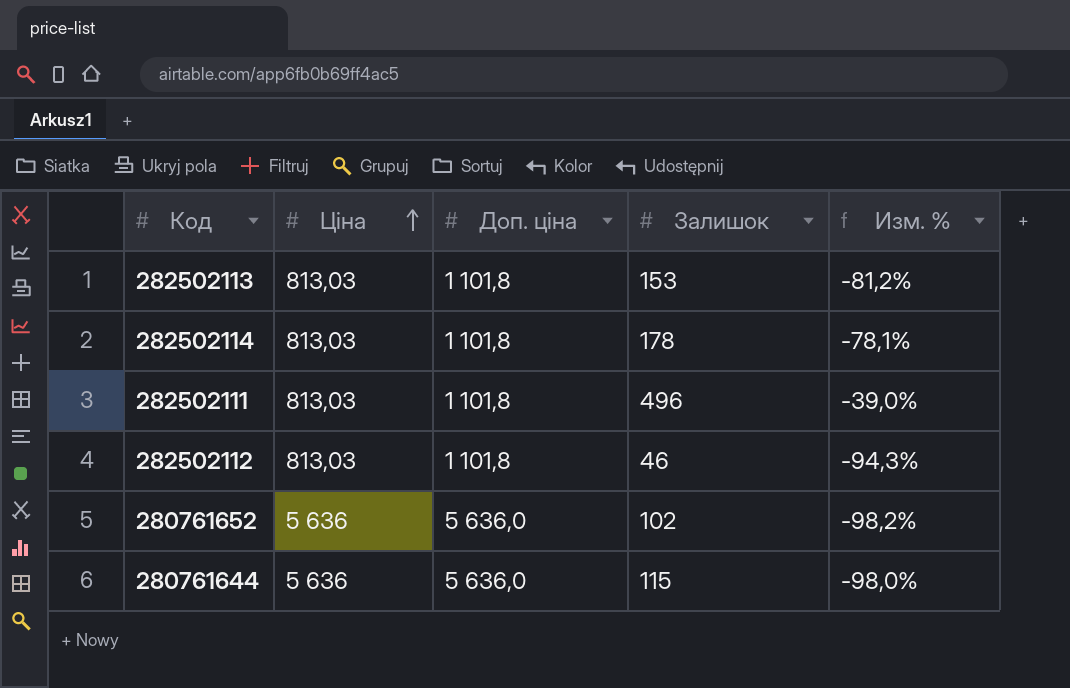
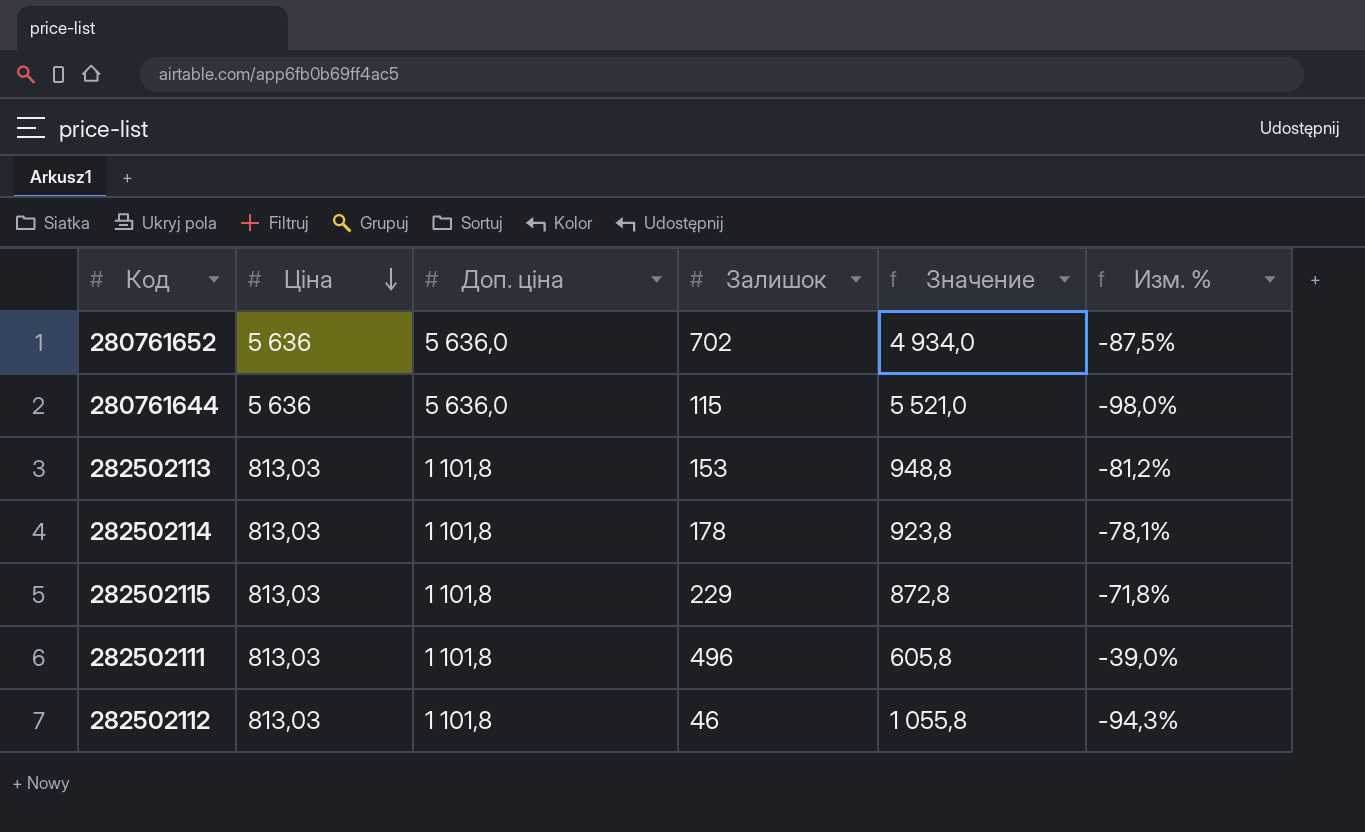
row order: Ціна ascending -> Ціна descending
column Значение | formula: none -> [Доп. ціна] - [Залишок]
280761652 | Залишок: 102 -> 702
280761652 | Изм. %: -98,2% -> -87,5%
row 282502115: none -> 813,03 | 1 101,8 | 229 | 872,8 | -71,8%

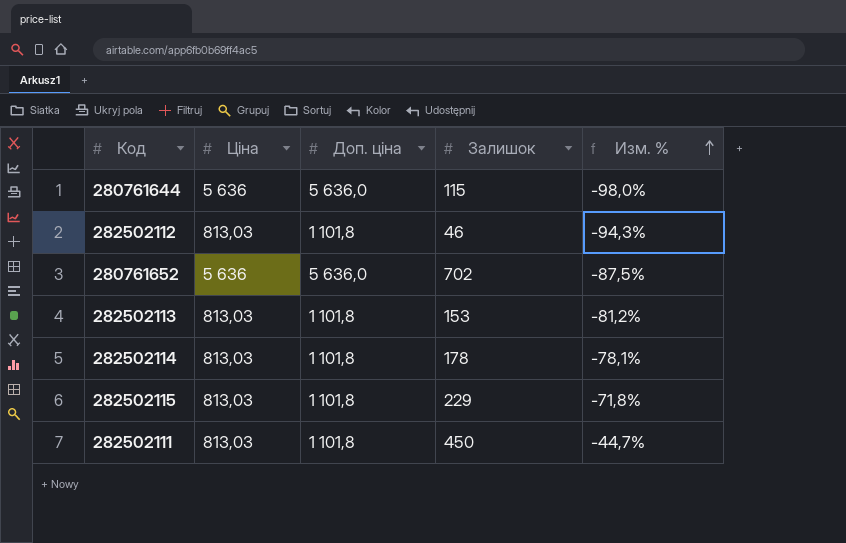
row order: Ціна descending -> Изм. % ascending
column Значение | formula: [Доп. ціна] - [Залишок] -> none
282502111 | Залишок: 496 -> 450
282502111 | Изм. %: -39,0% -> -44,7%

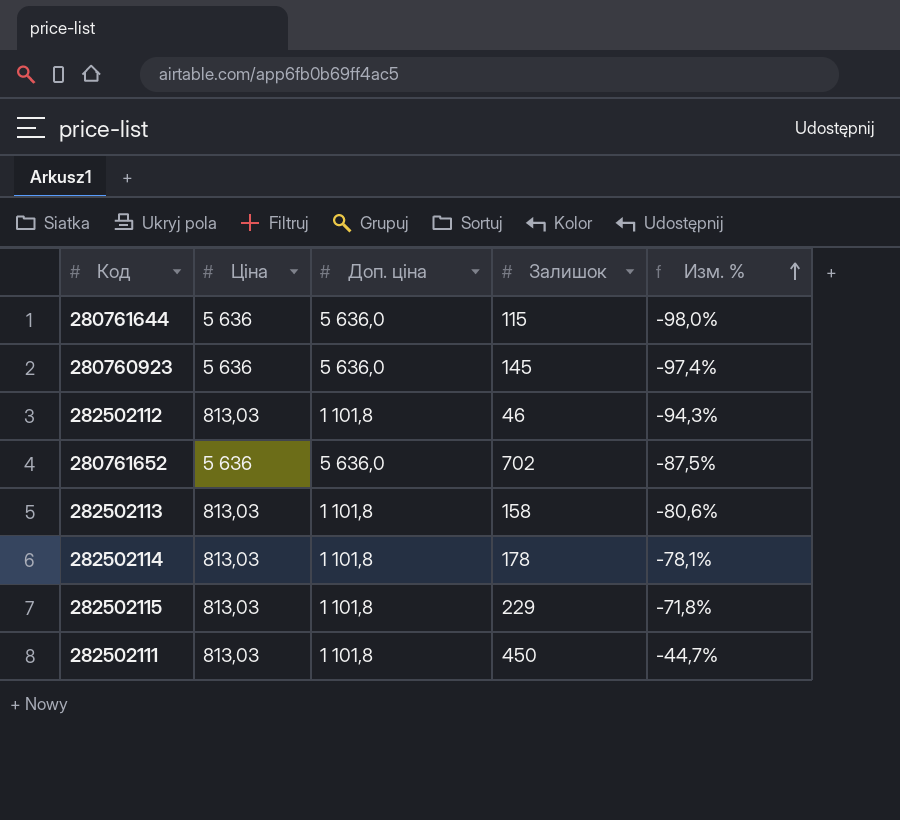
row 280760923: none -> 5 636 | 5 636,0 | 145 | -97,4%
282502113 | Залишок: 153 -> 158
282502113 | Изм. %: -81,2% -> -80,6%

